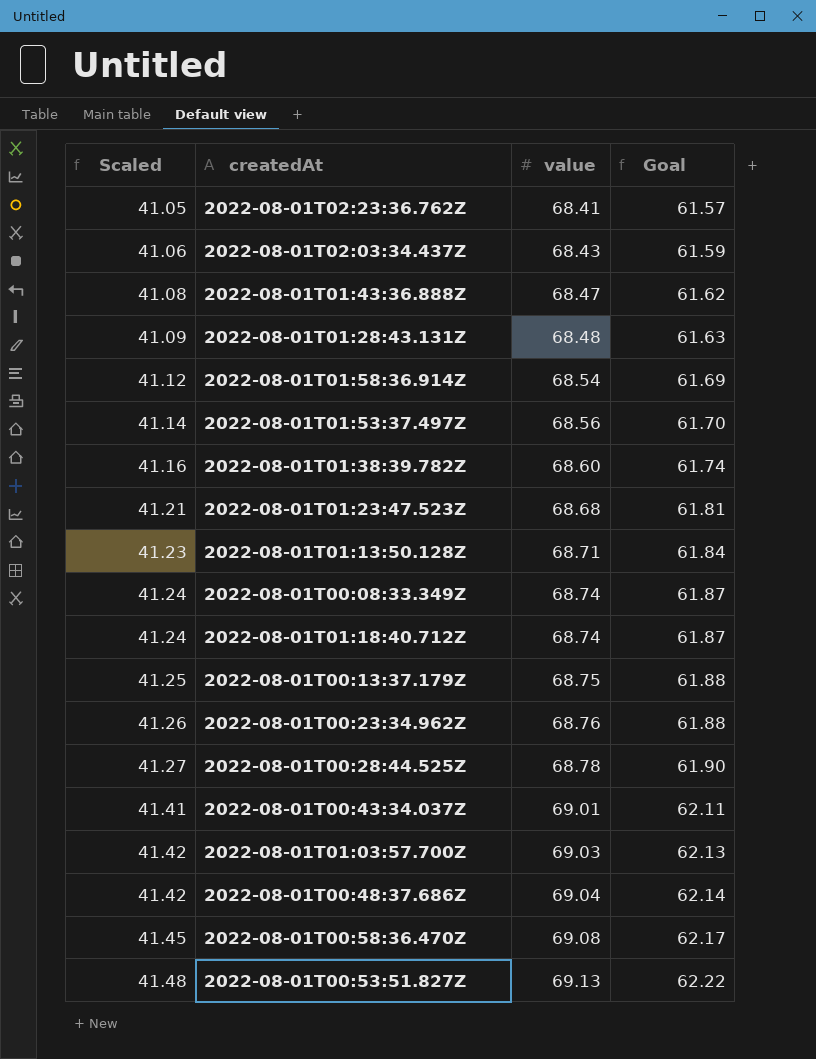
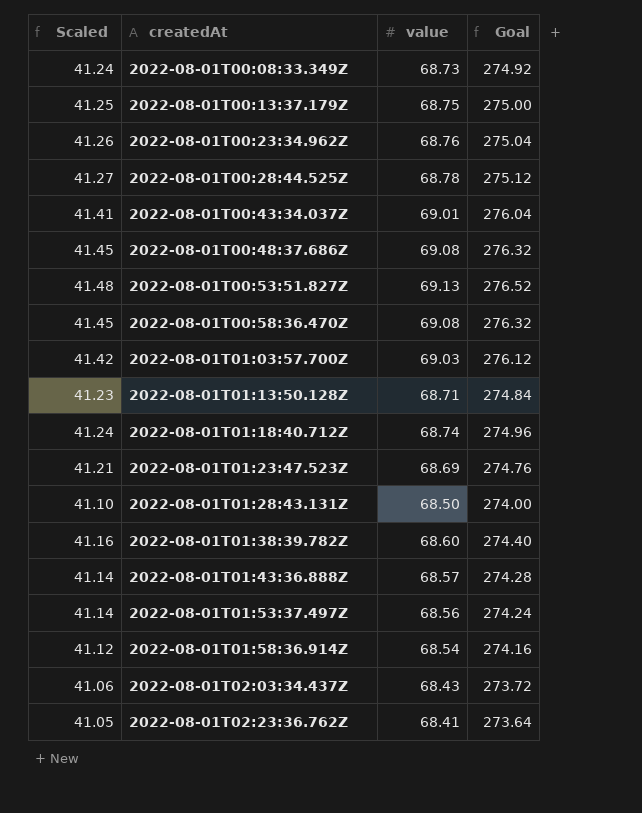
row order: Scaled ascending -> createdAt ascending
column Goal | formula: [value] * 0.9 -> [value] * 4
2022-08-01T00:08:33.349Z | value: 68.74 -> 68.73
2022-08-01T00:48:37.686Z | Scaled: 41.42 -> 41.45
2022-08-01T00:48:37.686Z | value: 69.04 -> 69.08
2022-08-01T01:23:47.523Z | value: 68.68 -> 68.69
2022-08-01T01:28:43.131Z | Scaled: 41.09 -> 41.10
2022-08-01T01:28:43.131Z | value: 68.48 -> 68.50
2022-08-01T01:43:36.888Z | Scaled: 41.08 -> 41.14
2022-08-01T01:43:36.888Z | value: 68.47 -> 68.57

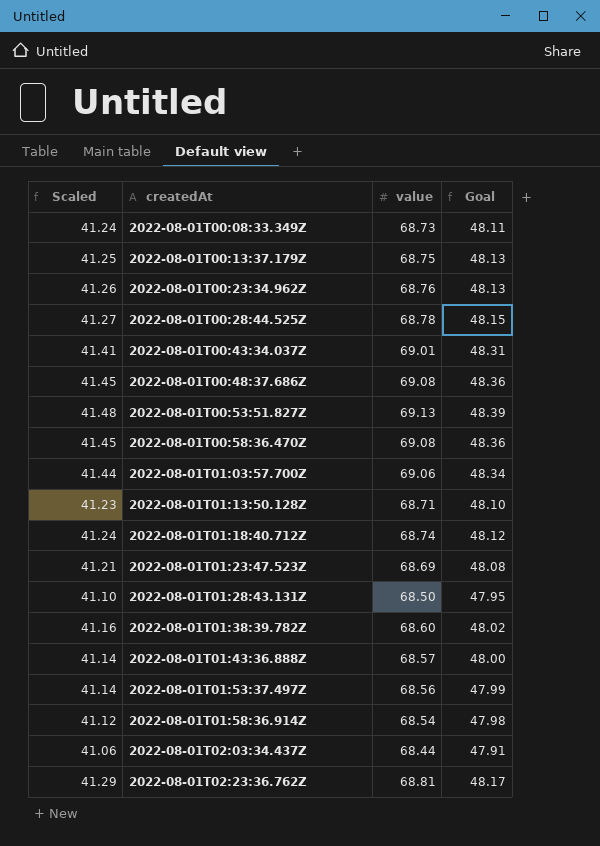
column Goal | formula: [value] * 4 -> [value] * 0.7
2022-08-01T01:03:57.700Z | Scaled: 41.42 -> 41.44
2022-08-01T01:03:57.700Z | value: 69.03 -> 69.06
2022-08-01T02:03:34.437Z | value: 68.43 -> 68.44
2022-08-01T02:23:36.762Z | Scaled: 41.05 -> 41.29
2022-08-01T02:23:36.762Z | value: 68.41 -> 68.81

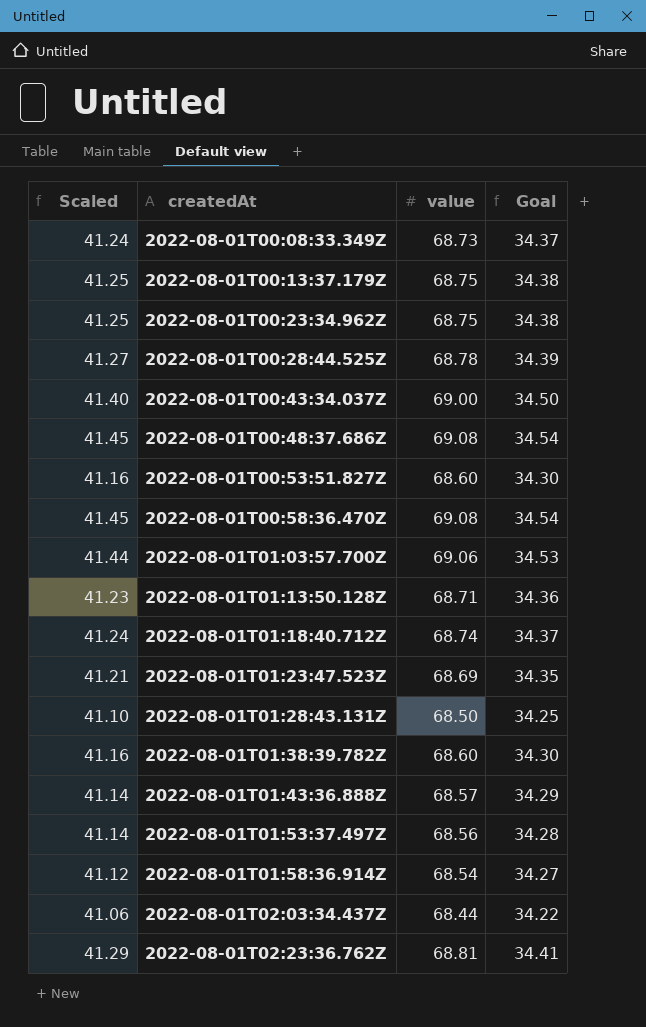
column Goal | formula: [value] * 0.7 -> [value] * 0.5
2022-08-01T00:23:34.962Z | Scaled: 41.26 -> 41.25
2022-08-01T00:23:34.962Z | value: 68.76 -> 68.75
2022-08-01T00:43:34.037Z | Scaled: 41.41 -> 41.40
2022-08-01T00:43:34.037Z | value: 69.01 -> 69.00
2022-08-01T00:53:51.827Z | Scaled: 41.48 -> 41.16
2022-08-01T00:53:51.827Z | value: 69.13 -> 68.60

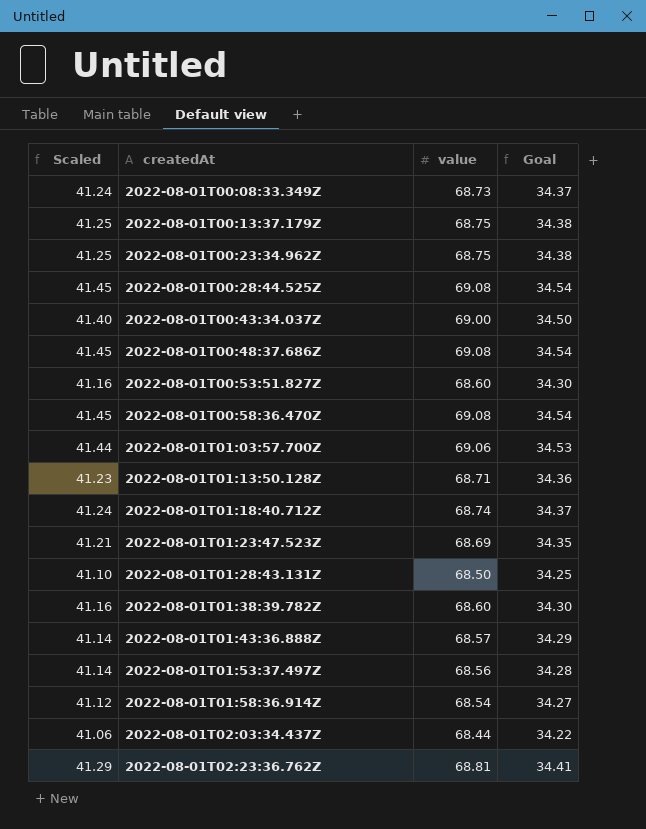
2022-08-01T00:28:44.525Z | Scaled: 41.27 -> 41.45
2022-08-01T00:28:44.525Z | value: 68.78 -> 69.08
2022-08-01T00:28:44.525Z | Goal: 34.39 -> 34.54

